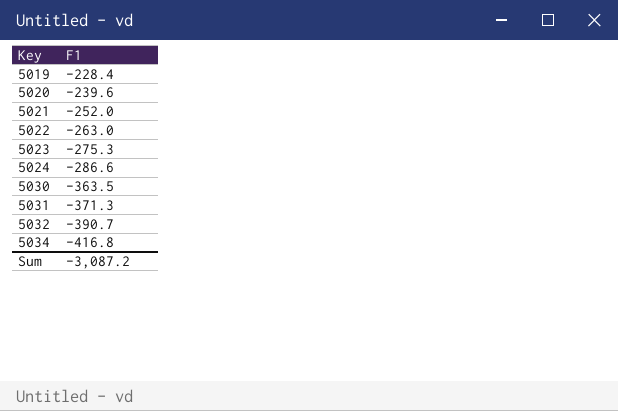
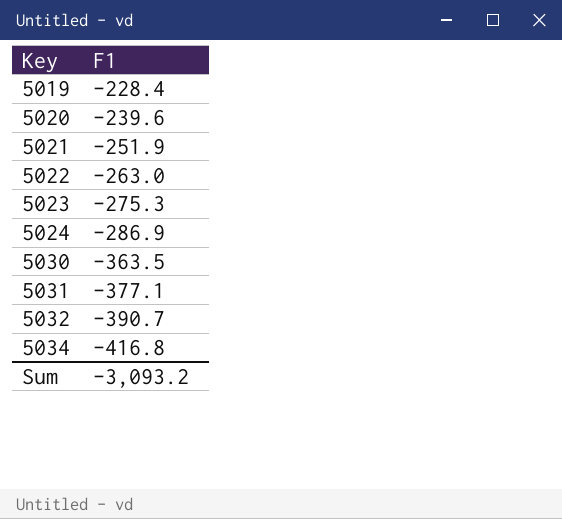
5021 | F1: -252.0 -> -251.9
5024 | F1: -286.6 -> -286.9
5031 | F1: -371.3 -> -377.1
Sum | F1: -3,087.2 -> -3,093.2

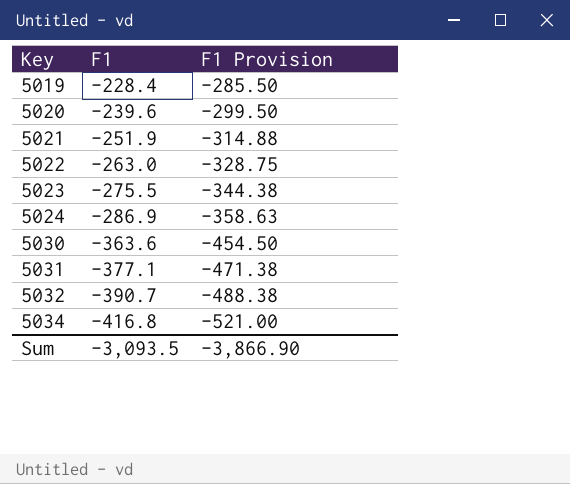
column F1 Provision | formula: none -> [F1] * 1.25
5023 | F1: -275.3 -> -275.5
5030 | F1: -363.5 -> -363.6
Sum | F1: -3,093.2 -> -3,093.5

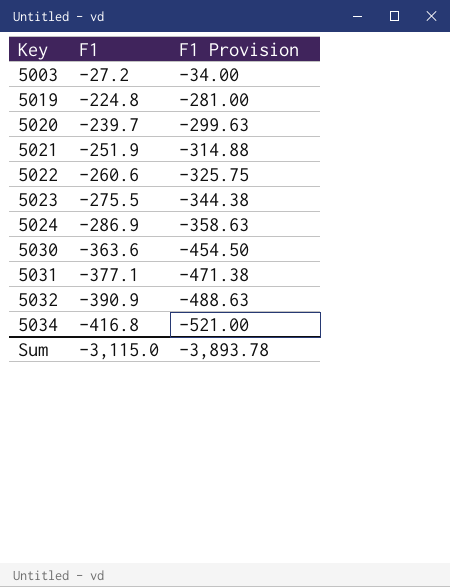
row 5003: none -> -27.2 | -34.00
5019 | F1: -228.4 -> -224.8
5019 | F1 Provision: -285.50 -> -281.00
5020 | F1: -239.6 -> -239.7
5020 | F1 Provision: -299.50 -> -299.63
5022 | F1: -263.0 -> -260.6
5022 | F1 Provision: -328.75 -> -325.75
5032 | F1: -390.7 -> -390.9
5032 | F1 Provision: -488.38 -> -488.63
Sum | F1: -3,093.5 -> -3,115.0
Sum | F1 Provision: -3,866.90 -> -3,893.78

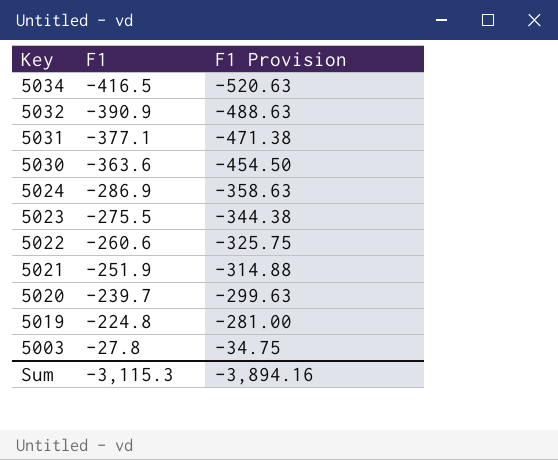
row order: Key ascending -> Key descending
5034 | F1: -416.8 -> -416.5
5034 | F1 Provision: -521.00 -> -520.63
5003 | F1: -27.2 -> -27.8
5003 | F1 Provision: -34.00 -> -34.75
Sum | F1: -3,115.0 -> -3,115.3
Sum | F1 Provision: -3,893.78 -> -3,894.16

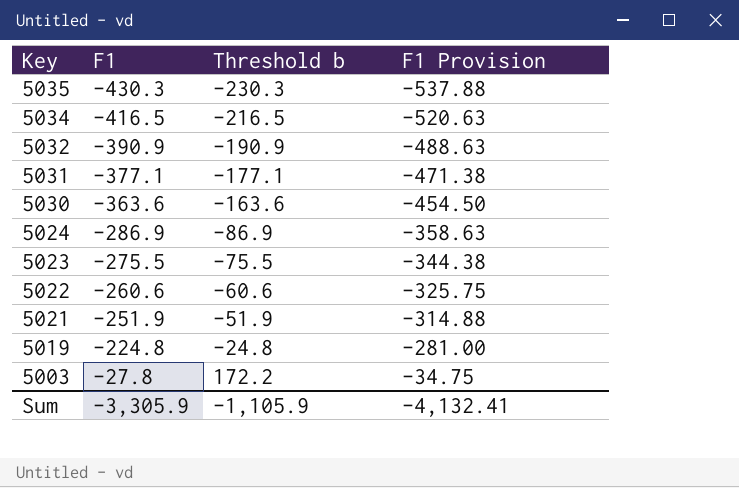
column Threshold b | formula: none -> [F1] + 200
row 5020: -239.7 | -299.63 -> none
row 5035: none -> -430.3 | -230.3 | -537.88
Sum | F1: -3,115.3 -> -3,305.9
Sum | F1 Provision: -3,894.16 -> -4,132.41

